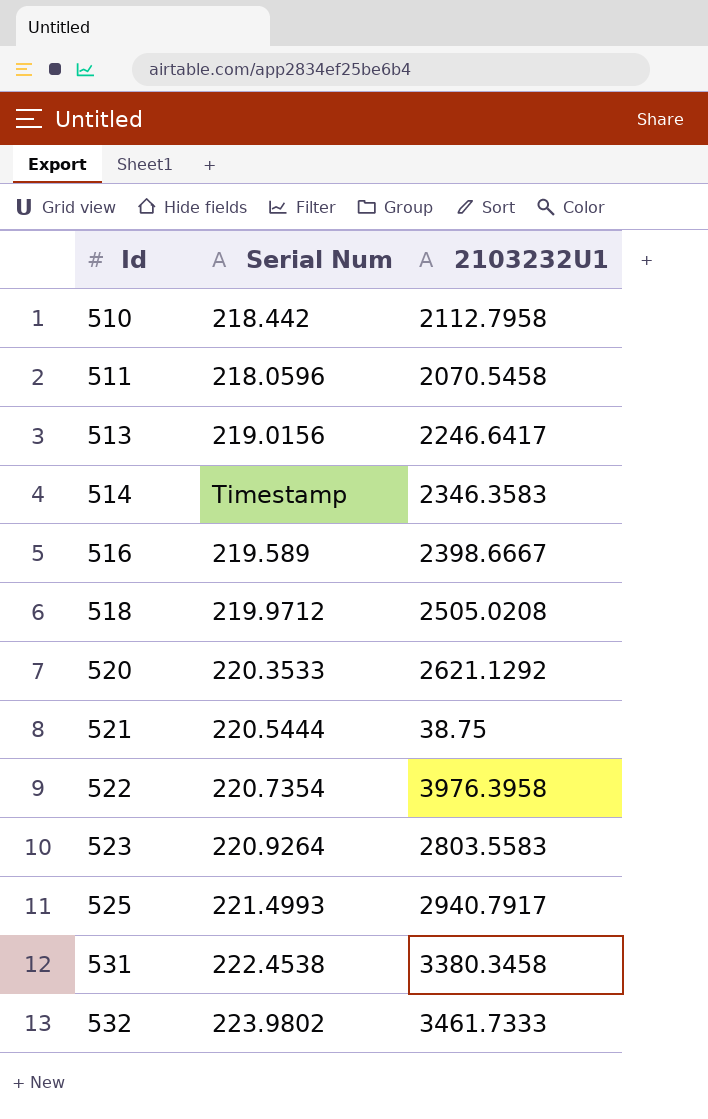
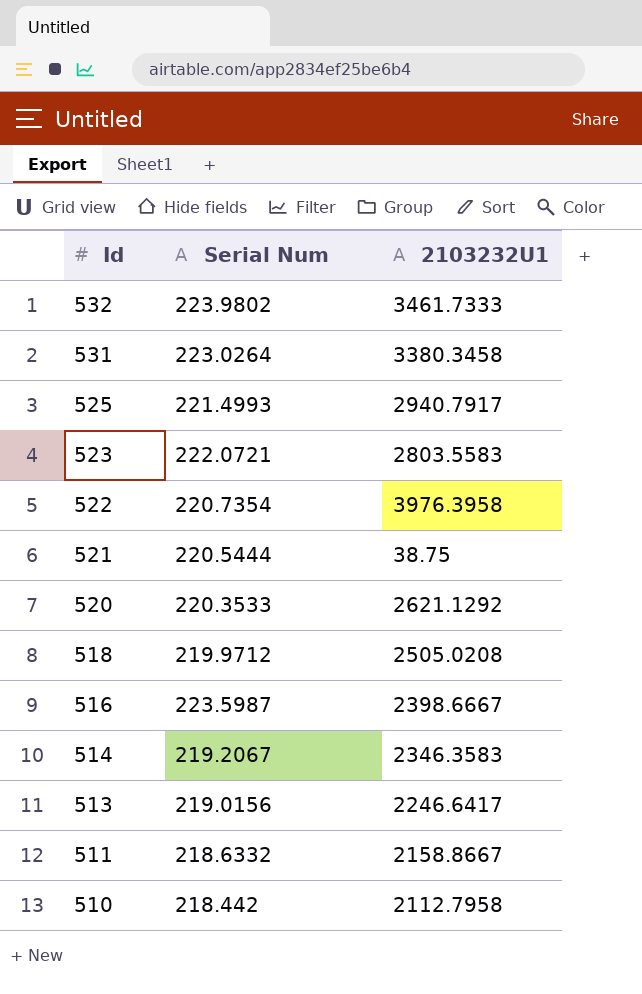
row order: Id ascending -> Id descending
531 | Serial Num: 222.4538 -> 223.0264
523 | Serial Num: 220.9264 -> 222.0721
516 | Serial Num: 219.589 -> 223.5987
514 | Serial Num: Timestamp -> 219.2067
511 | Serial Num: 218.0596 -> 218.6332
511 | 2103232U1: 2070.5458 -> 2158.8667

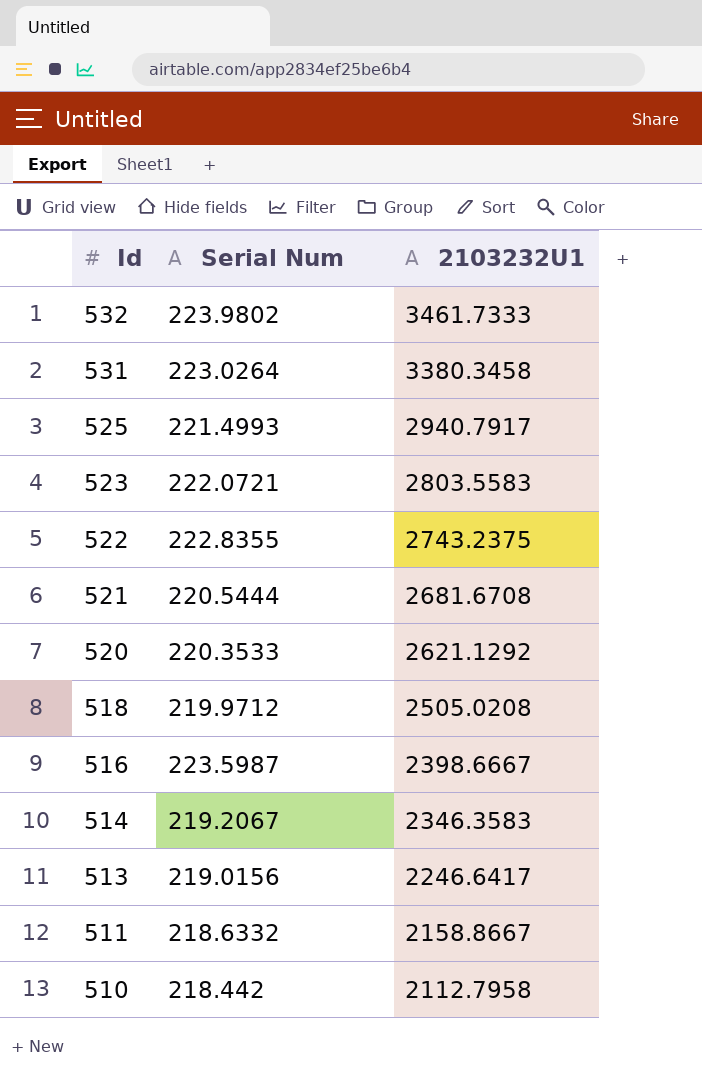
522 | Serial Num: 220.7354 -> 222.8355
522 | 2103232U1: 3976.3958 -> 2743.2375
521 | 2103232U1: 38.75 -> 2681.6708

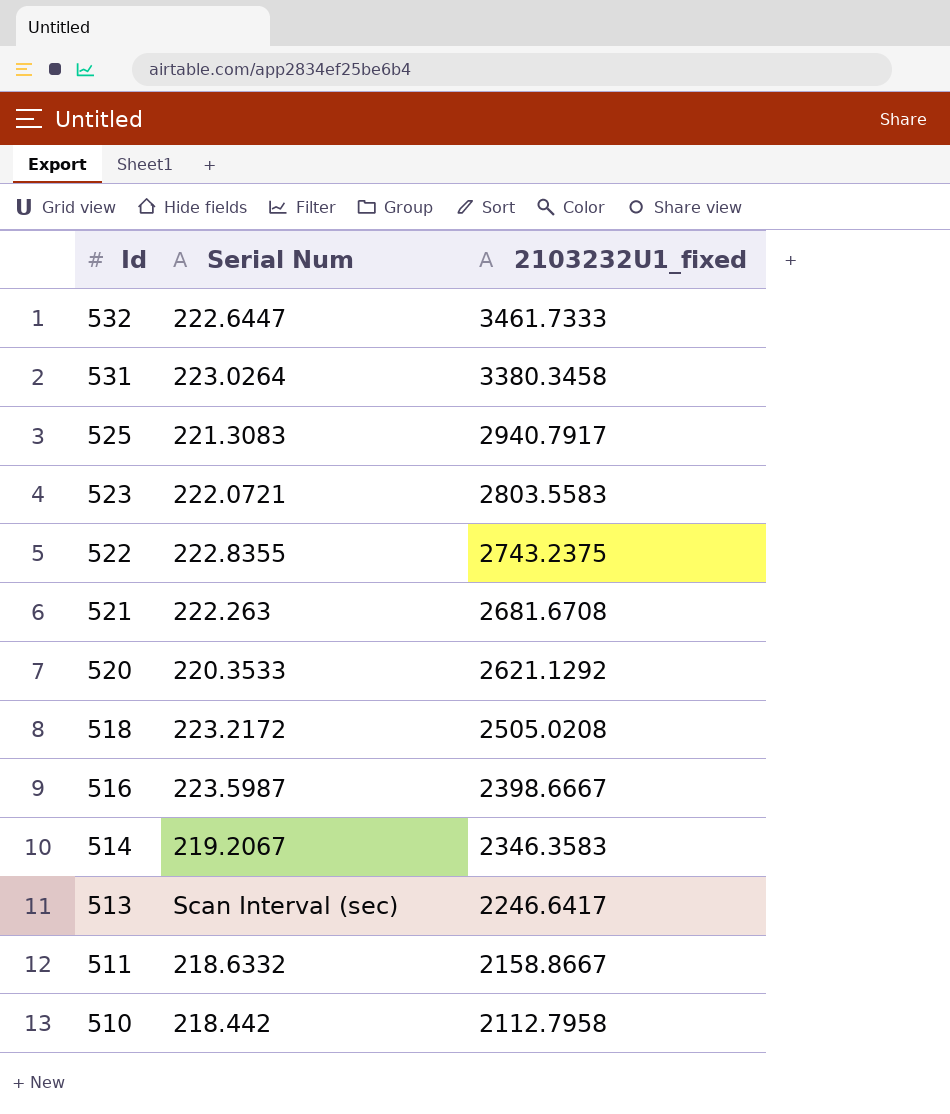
column name: 2103232U1 -> 2103232U1_fixed
532 | Serial Num: 223.9802 -> 222.6447
525 | Serial Num: 221.4993 -> 221.3083
521 | Serial Num: 220.5444 -> 222.263
518 | Serial Num: 219.9712 -> 223.2172
513 | Serial Num: 219.0156 -> Scan Interval (sec)

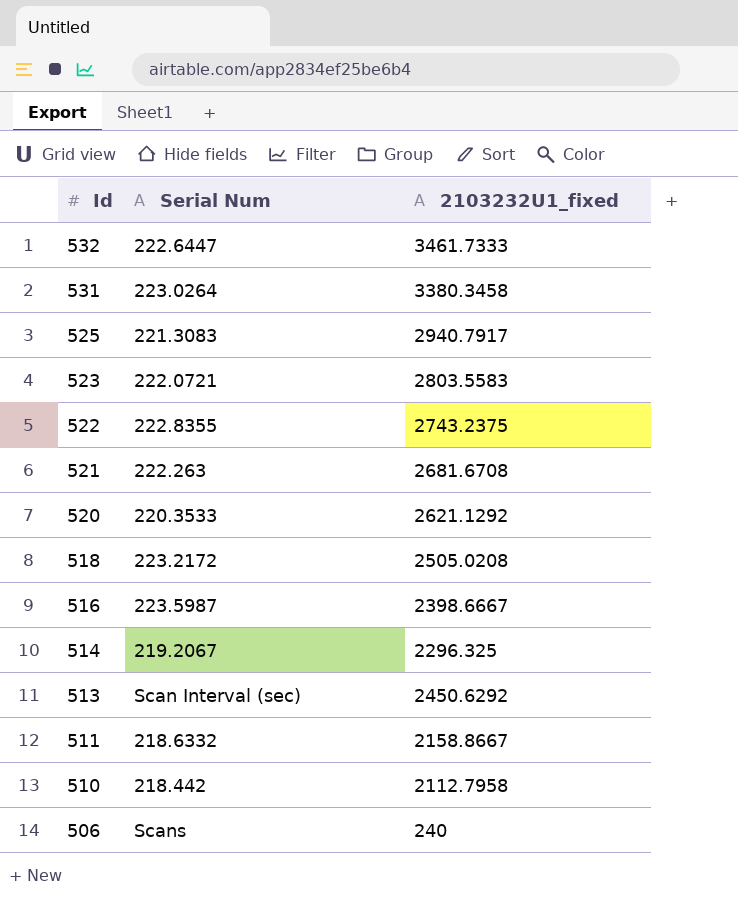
514 | 2103232U1_fixed: 2346.3583 -> 2296.325
513 | 2103232U1_fixed: 2246.6417 -> 2450.6292
row 506: none -> Scans | 240

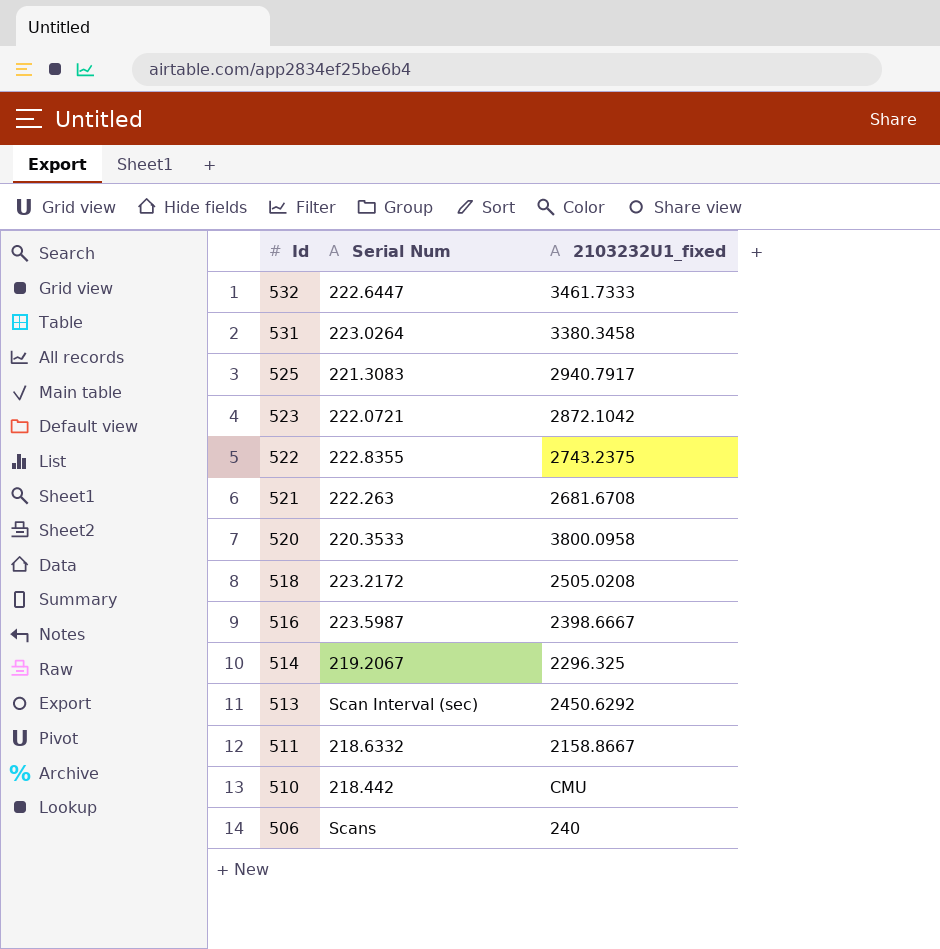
523 | 2103232U1_fixed: 2803.5583 -> 2872.1042
520 | 2103232U1_fixed: 2621.1292 -> 3800.0958
510 | 2103232U1_fixed: 2112.7958 -> CMU

